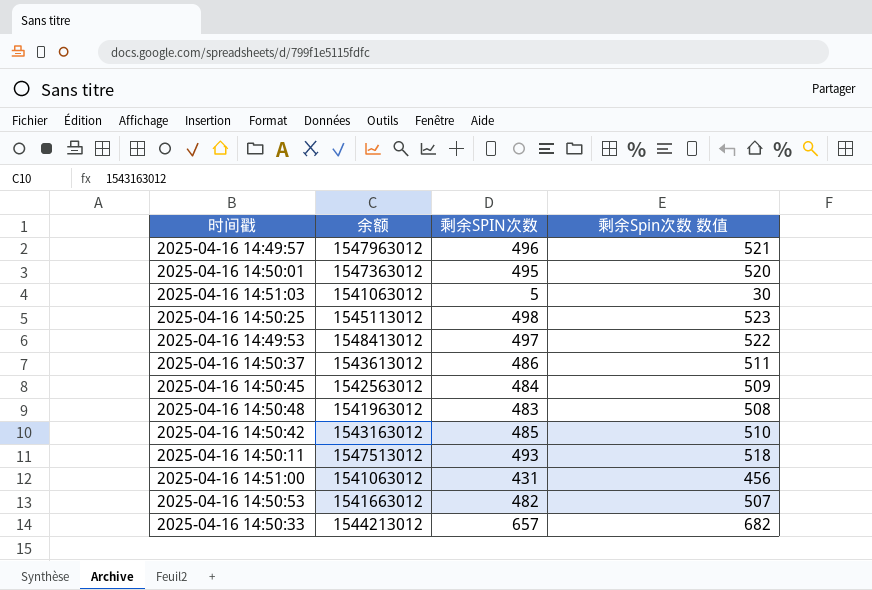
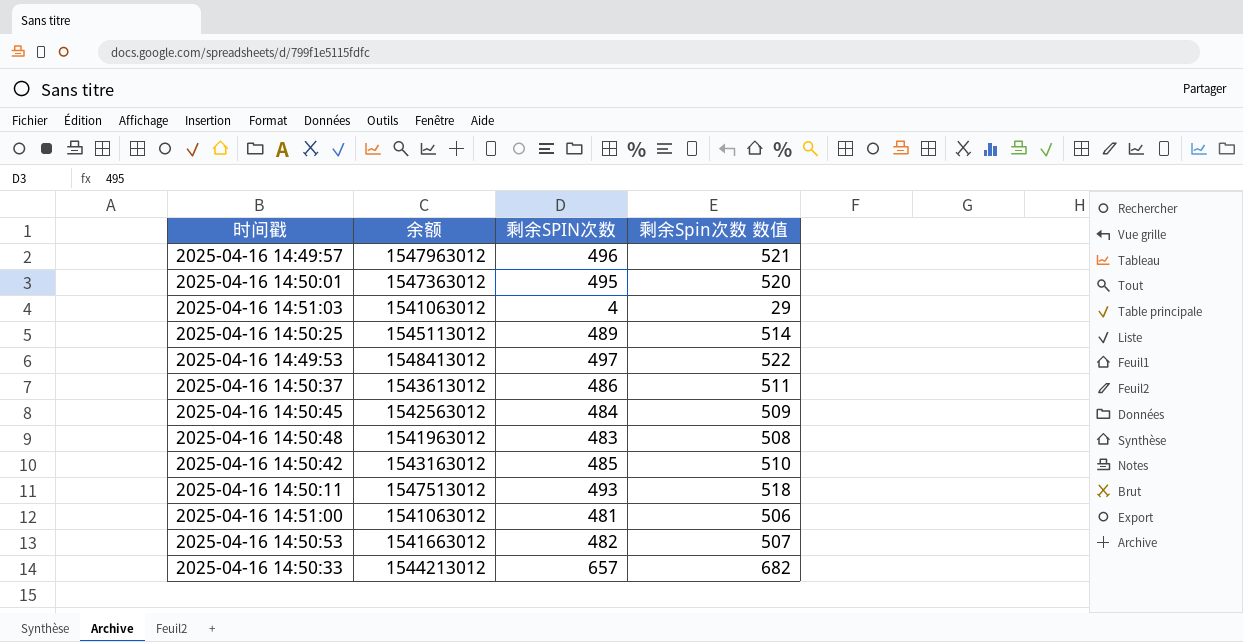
2025-04-16 14:51:03 | 剩余SPIN次数: 5 -> 4
2025-04-16 14:51:03 | 剩余Spin次数 数值: 30 -> 29
2025-04-16 14:50:25 | 剩余SPIN次数: 498 -> 489
2025-04-16 14:50:25 | 剩余Spin次数 数值: 523 -> 514
2025-04-16 14:51:00 | 剩余SPIN次数: 431 -> 481
2025-04-16 14:51:00 | 剩余Spin次数 数值: 456 -> 506

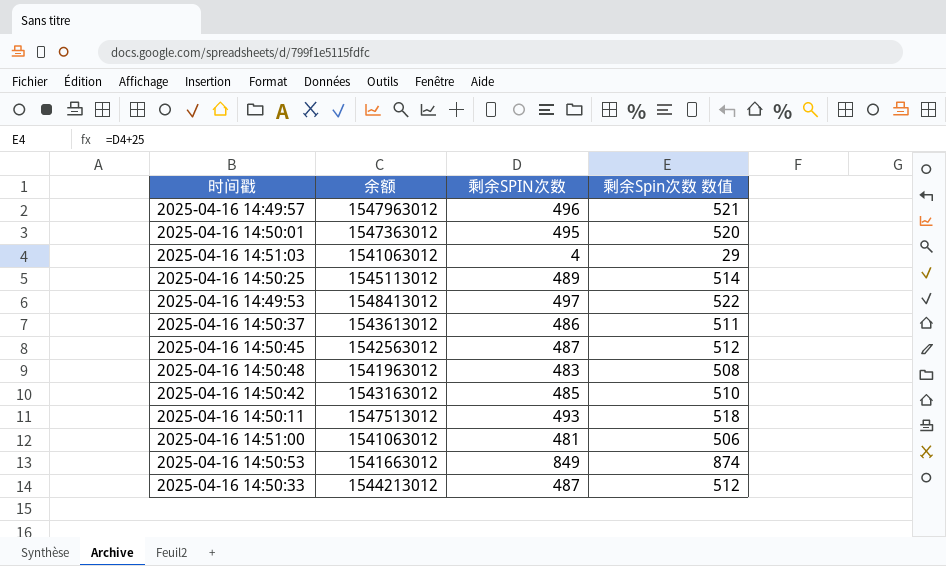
2025-04-16 14:50:45 | 剩余SPIN次数: 484 -> 487
2025-04-16 14:50:45 | 剩余Spin次数 数值: 509 -> 512
2025-04-16 14:50:53 | 剩余SPIN次数: 482 -> 849
2025-04-16 14:50:53 | 剩余Spin次数 数值: 507 -> 874
2025-04-16 14:50:33 | 剩余SPIN次数: 657 -> 487
2025-04-16 14:50:33 | 剩余Spin次数 数值: 682 -> 512

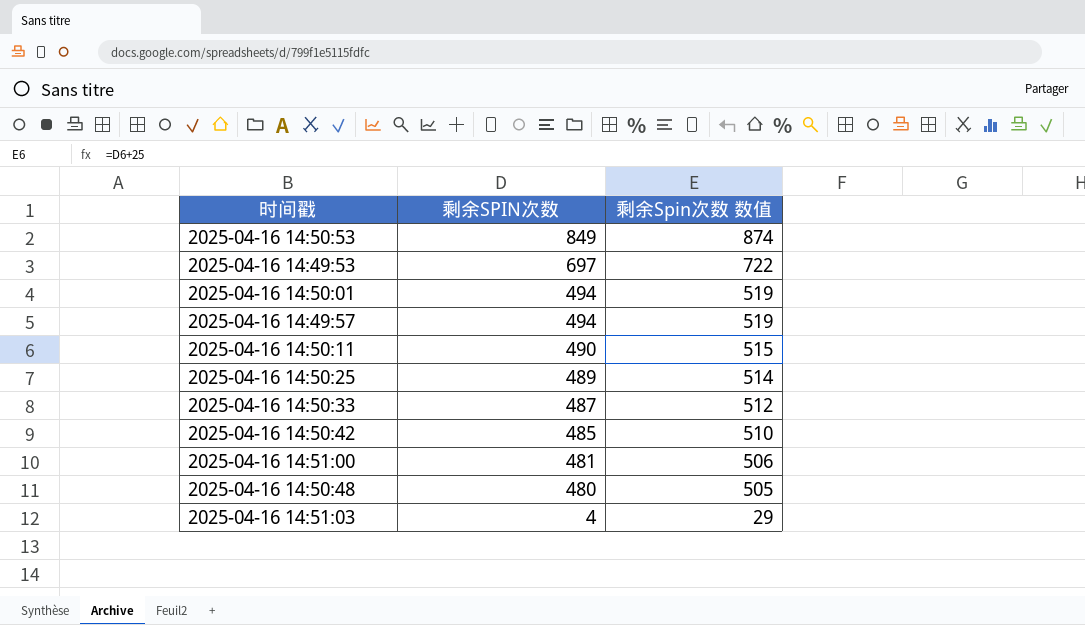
row order: none -> 剩余SPIN次数 descending
column 余额 | position: 2 -> none
row 2025-04-16 14:50:37: 1543613012 | 486 | 511 -> none
row 2025-04-16 14:50:45: 1542563012 | 487 | 512 -> none
2025-04-16 14:49:53 | 剩余SPIN次数: 497 -> 697
2025-04-16 14:49:53 | 剩余Spin次数 数值: 522 -> 722
2025-04-16 14:50:01 | 剩余SPIN次数: 495 -> 494
2025-04-16 14:50:01 | 剩余Spin次数 数值: 520 -> 519
2025-04-16 14:49:57 | 剩余SPIN次数: 496 -> 494
2025-04-16 14:49:57 | 剩余Spin次数 数值: 521 -> 519
2025-04-16 14:50:11 | 剩余SPIN次数: 493 -> 490
2025-04-16 14:50:11 | 剩余Spin次数 数值: 518 -> 515
2025-04-16 14:50:48 | 剩余SPIN次数: 483 -> 480
2025-04-16 14:50:48 | 剩余Spin次数 数值: 508 -> 505

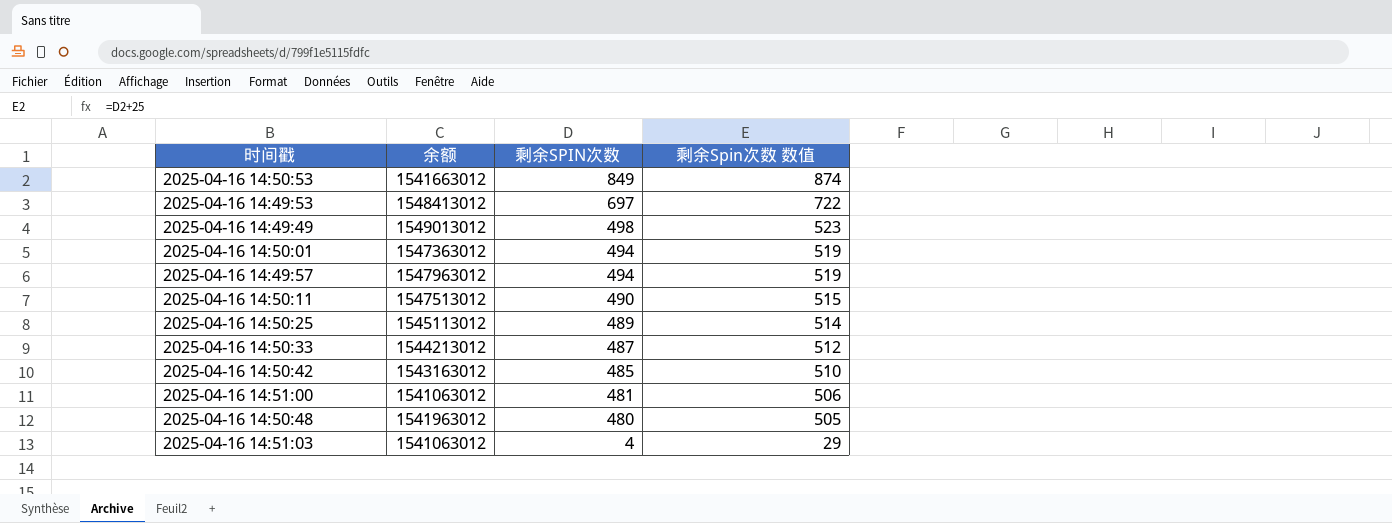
column 余额 | position: none -> 2
row 2025-04-16 14:49:49: none -> 1549013012 | 498 | 523

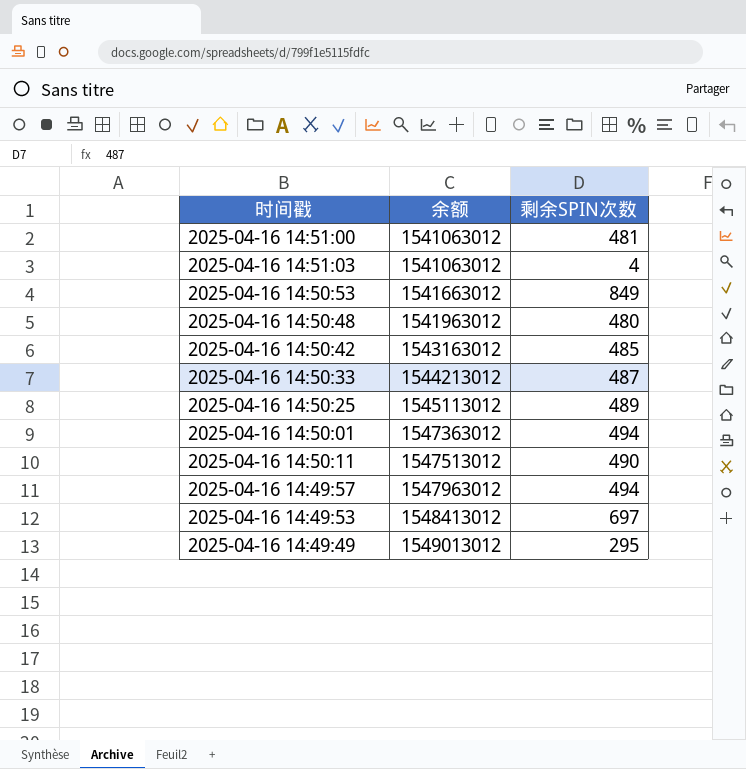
row order: 剩余SPIN次数 descending -> 余额 ascending
column 剩余Spin次数 数值 | formula: [剩余SPIN次数] + 25 -> none
2025-04-16 14:49:49 | 剩余SPIN次数: 498 -> 295

